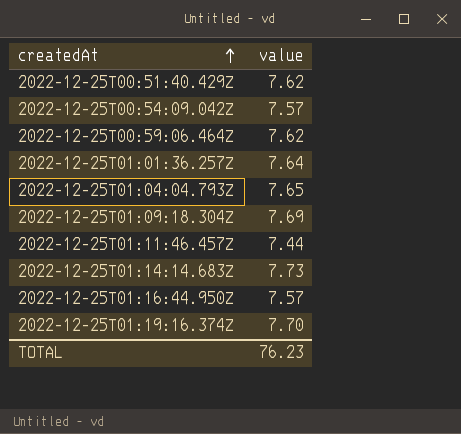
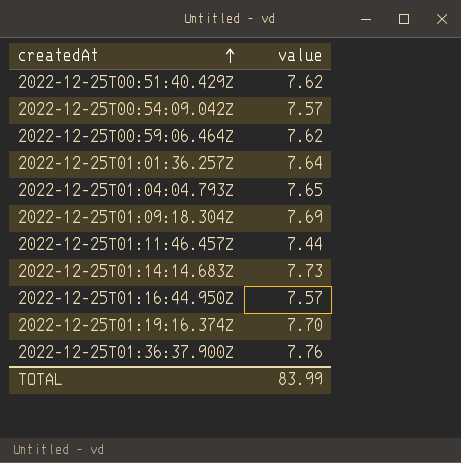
row 2022-12-25T01:36:37.900Z: none -> 7.76
TOTAL | value: 76.23 -> 83.99

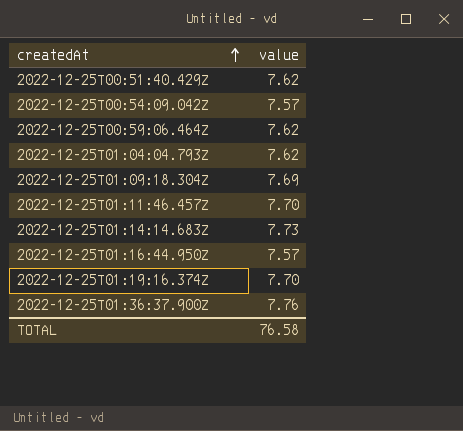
row 2022-12-25T01:01:36.257Z: 7.64 -> none
2022-12-25T01:04:04.793Z | value: 7.65 -> 7.62
2022-12-25T01:11:46.457Z | value: 7.44 -> 7.70
TOTAL | value: 83.99 -> 76.58

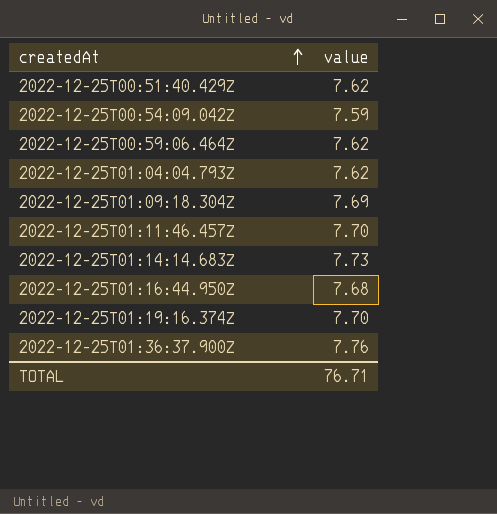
2022-12-25T00:54:09.042Z | value: 7.57 -> 7.59
2022-12-25T01:16:44.950Z | value: 7.57 -> 7.68
TOTAL | value: 76.58 -> 76.71

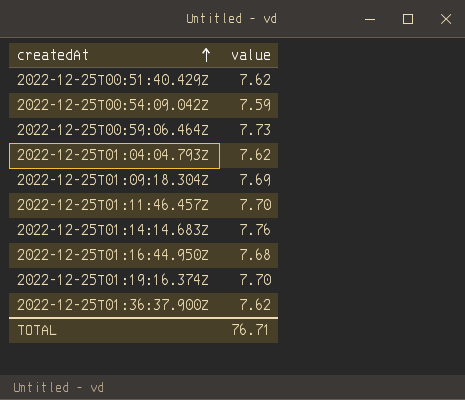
2022-12-25T00:59:06.464Z | value: 7.62 -> 7.73
2022-12-25T01:14:14.683Z | value: 7.73 -> 7.76
2022-12-25T01:36:37.900Z | value: 7.76 -> 7.62

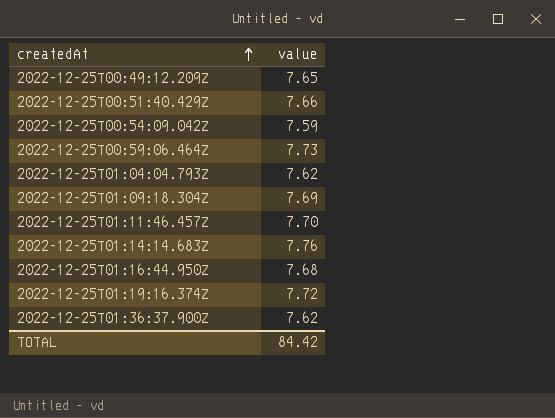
row 2022-12-25T00:49:12.209Z: none -> 7.65
2022-12-25T00:51:40.429Z | value: 7.62 -> 7.66
2022-12-25T01:19:16.374Z | value: 7.70 -> 7.72
TOTAL | value: 76.71 -> 84.42

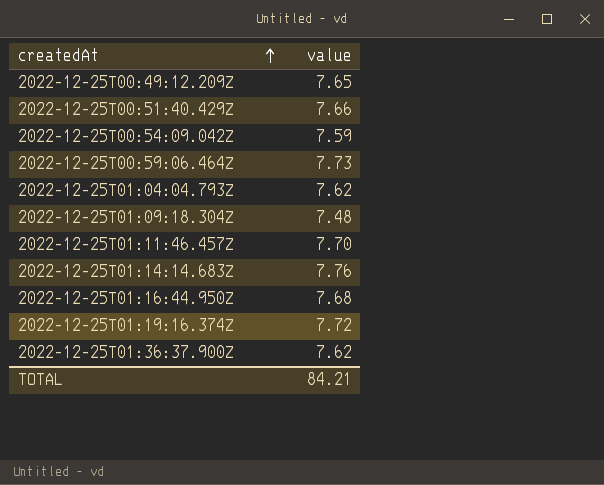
2022-12-25T01:09:18.304Z | value: 7.69 -> 7.48
TOTAL | value: 84.42 -> 84.21

